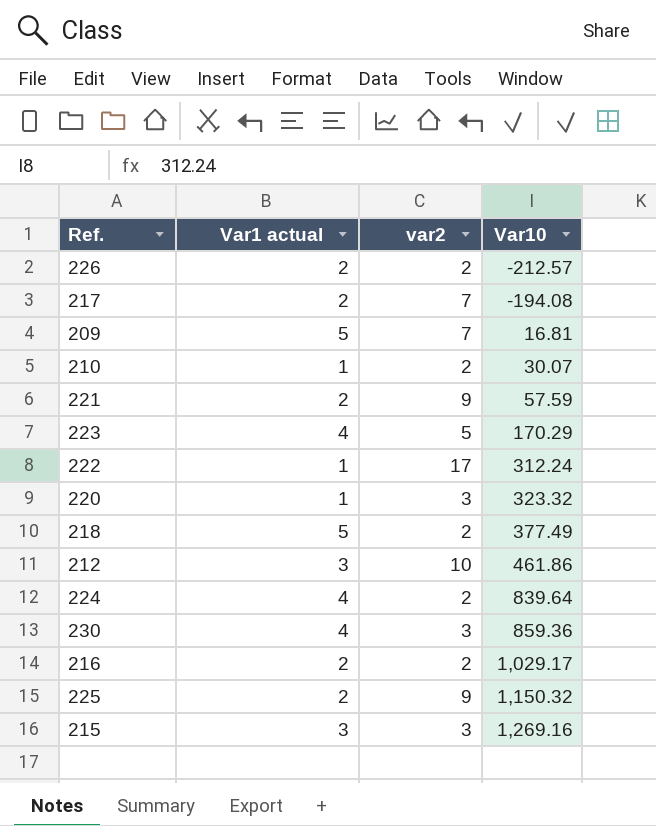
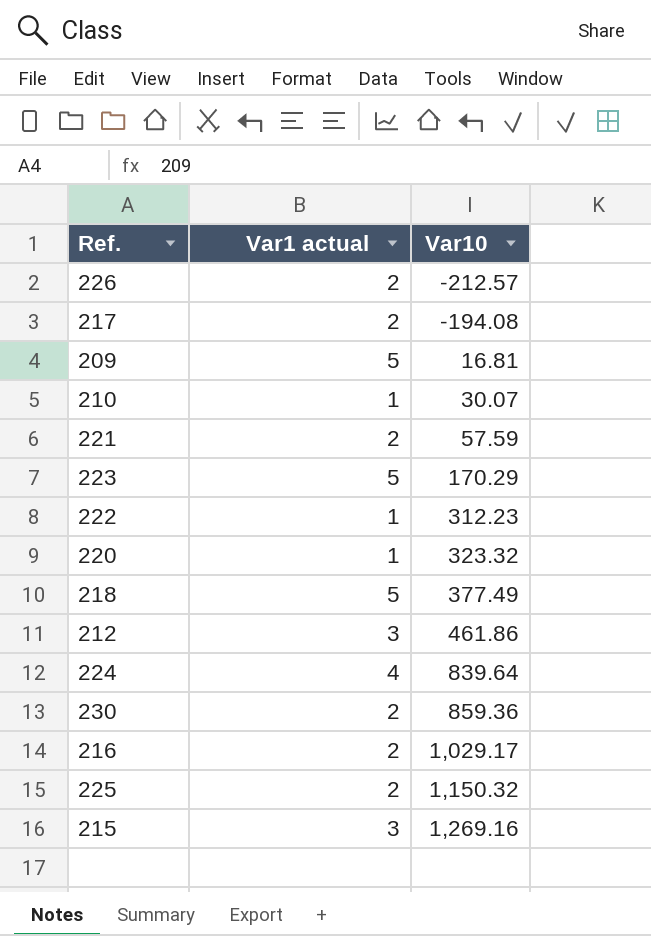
column var2 | position: 3 -> none
223 | Var1 actual: 4 -> 5
222 | Var10: 312.24 -> 312.23
230 | Var1 actual: 4 -> 2

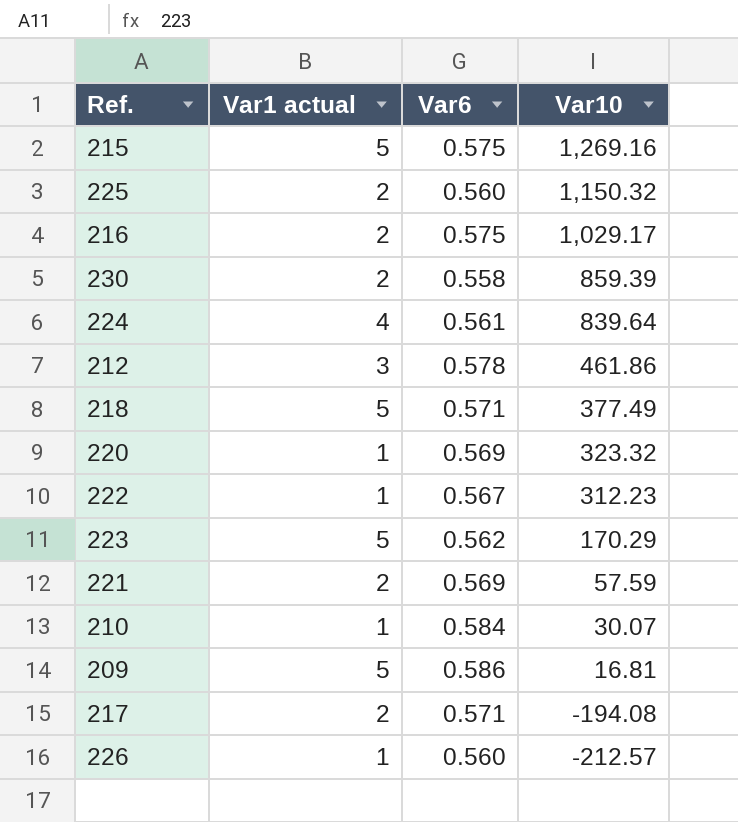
row order: Var10 ascending -> Var10 descending
column Var6 | position: none -> 3
215 | Var1 actual: 3 -> 5
230 | Var10: 859.36 -> 859.39
226 | Var1 actual: 2 -> 1

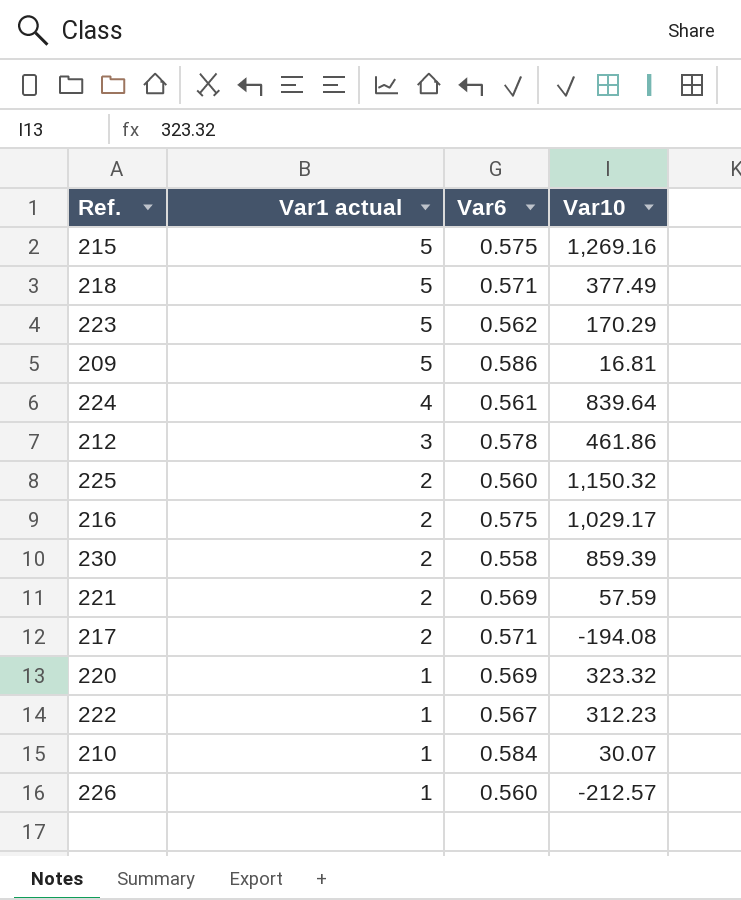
row order: Var10 descending -> Var1 actual descending

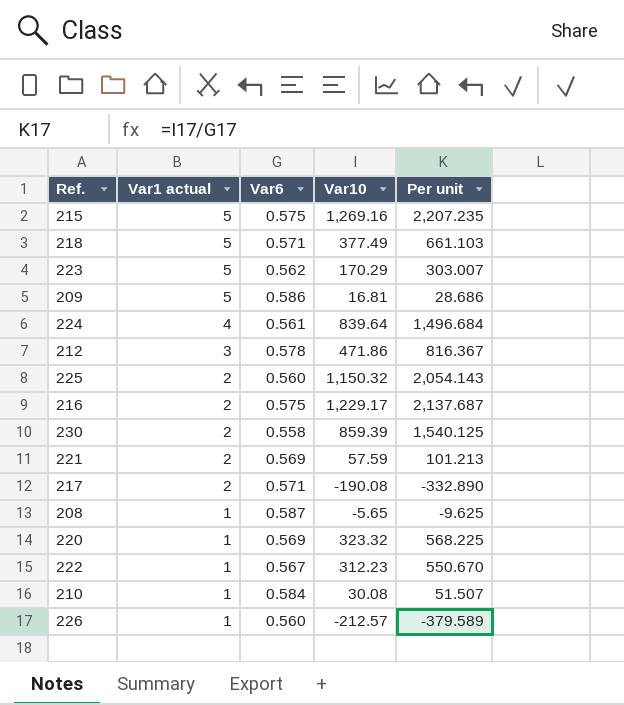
column Per unit | formula: none -> [Var10] / [Var6]
212 | Var10: 461.86 -> 471.86
216 | Var10: 1,029.17 -> 1,229.17
217 | Var10: -194.08 -> -190.08
row 208: none -> 1 | 0.587 | -5.65 | -9.625
210 | Var10: 30.07 -> 30.08

